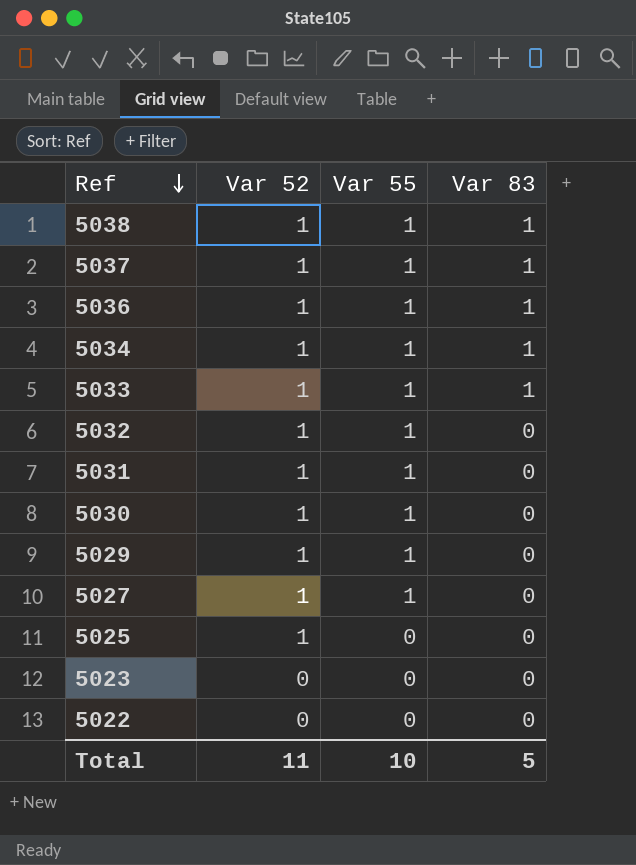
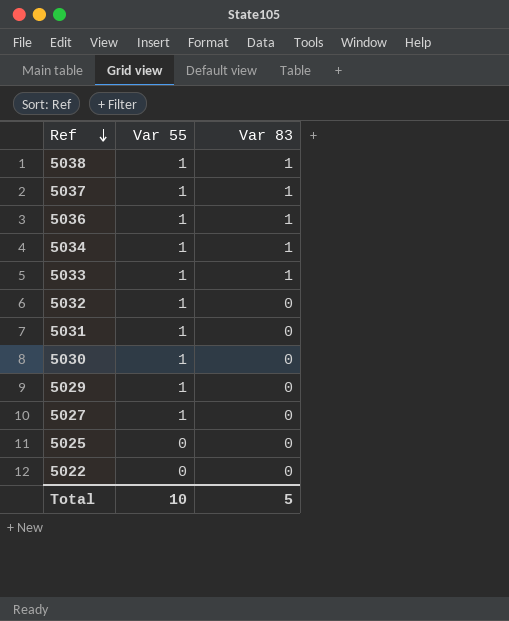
column Var 52 | position: 2 -> none
row 5023: 0 | 0 | 0 -> none

